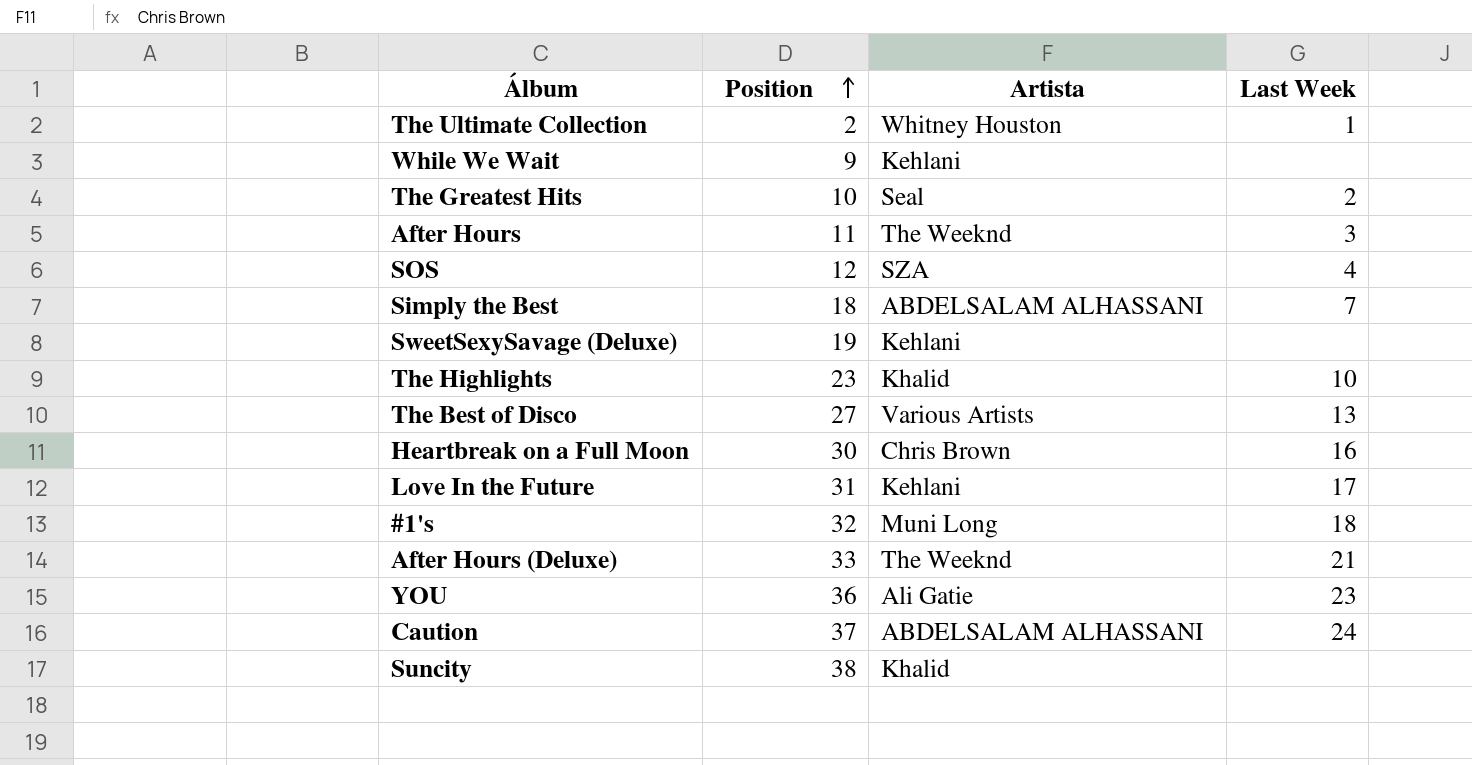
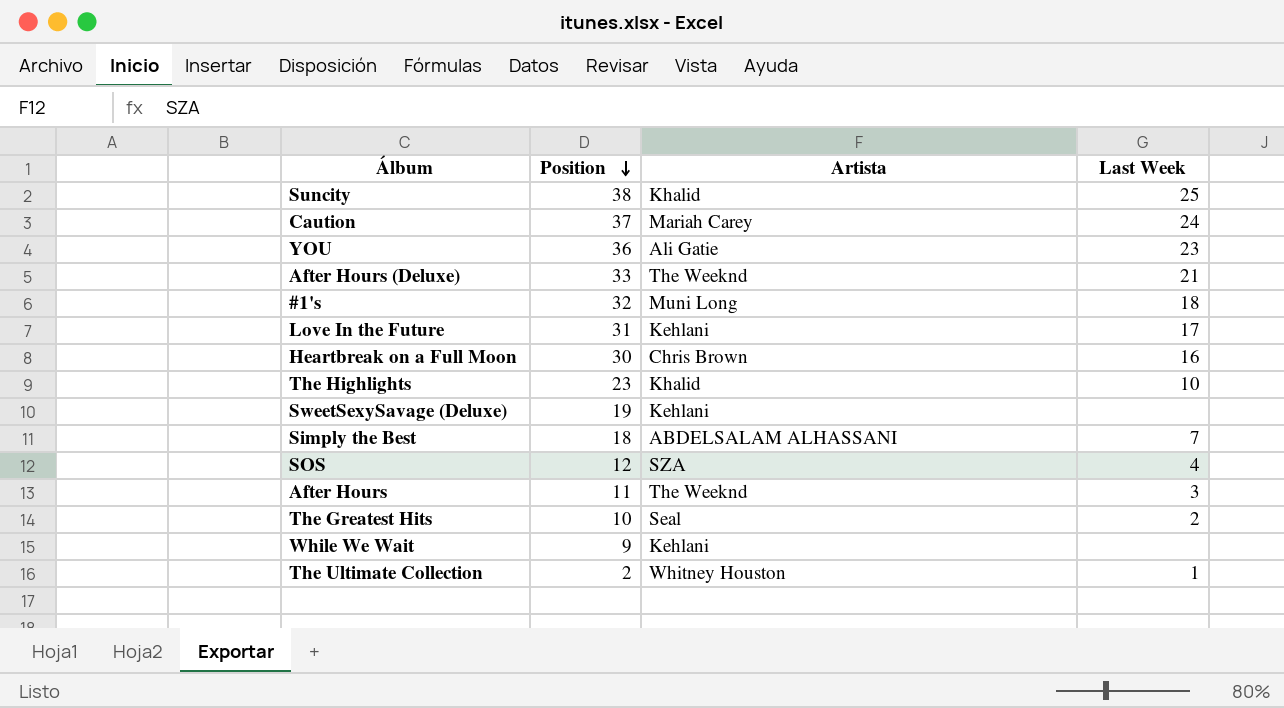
row order: Position ascending -> Position descending
row The Best of Disco: 27 | Various Artists | 13 -> none
Suncity | Last Week: none -> 25
Caution | Artista: ABDELSALAM ALHASSANI -> Mariah Carey

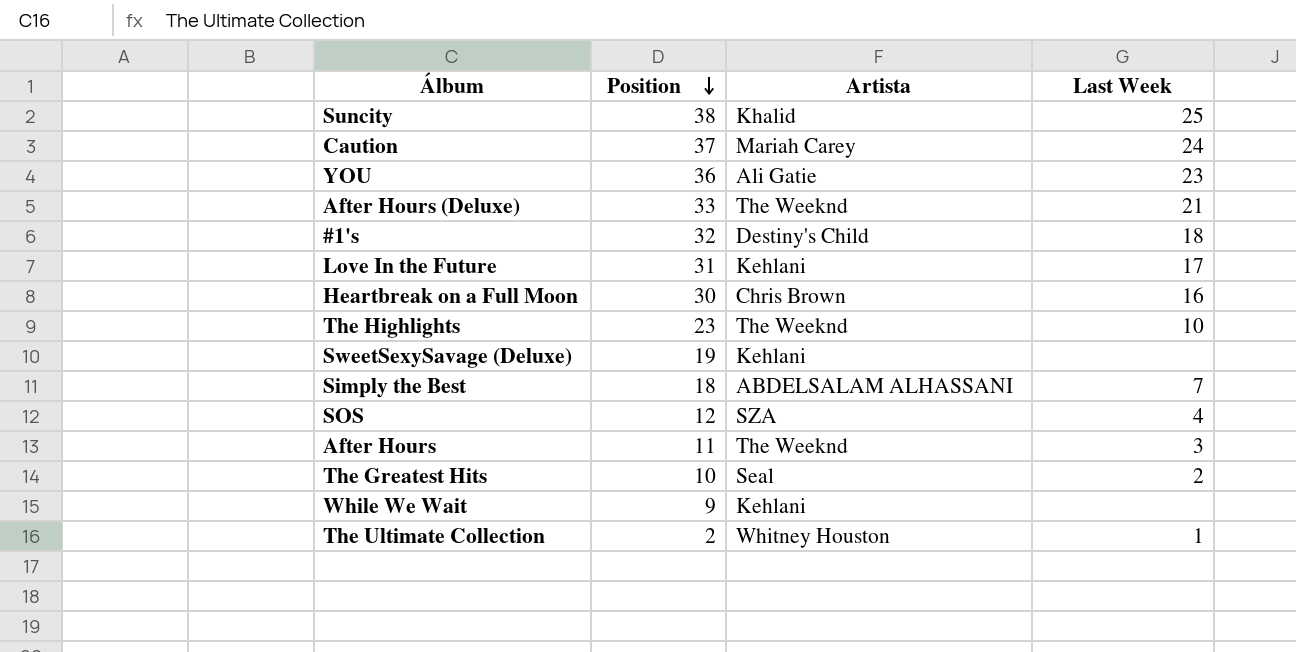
#1's | Artista: Muni Long -> Destiny's Child
The Highlights | Artista: Khalid -> The Weeknd

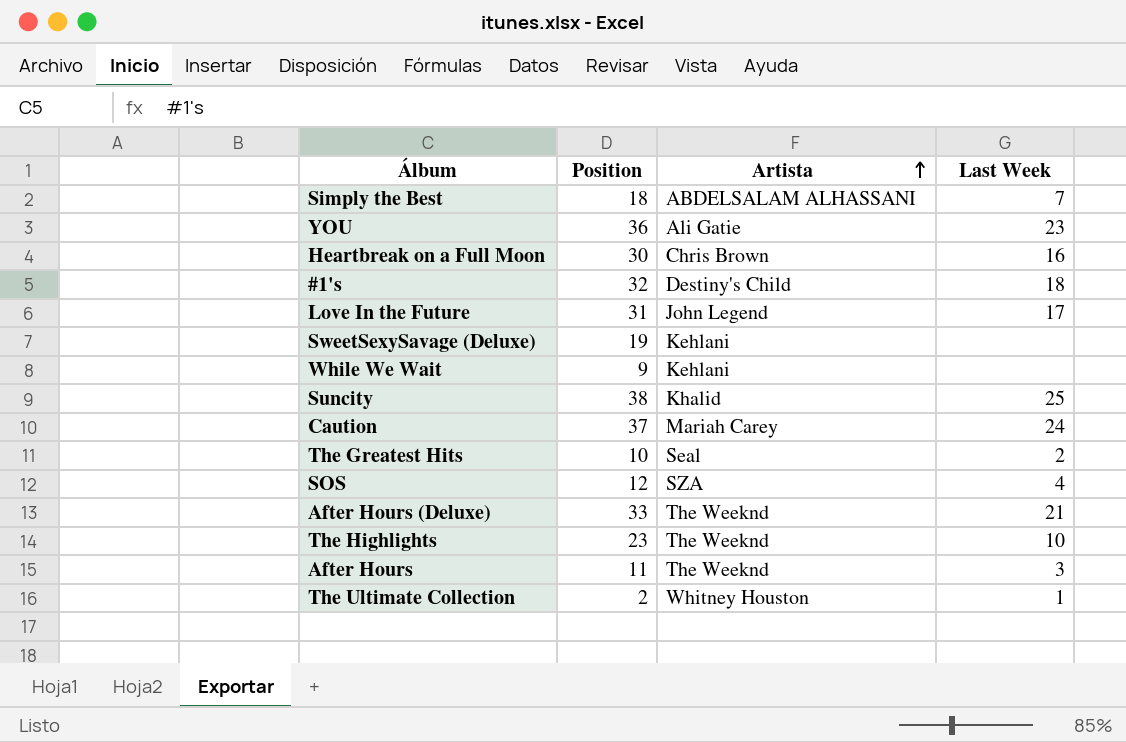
row order: Position descending -> Artista ascending
Love In the Future | Artista: Kehlani -> John Legend

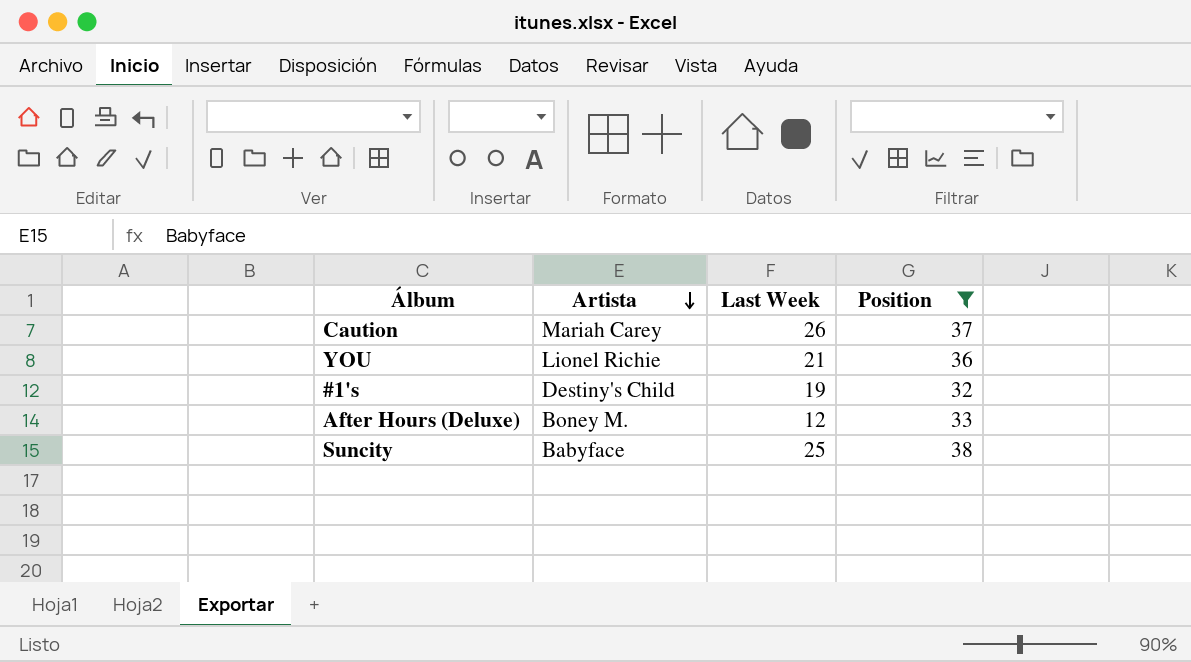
filter: none -> Position >= 32
row order: Artista ascending -> Artista descending
column Position | position: 2 -> 4
Caution | Last Week: 24 -> 26
YOU | Artista: Ali Gatie -> Lionel Richie
YOU | Last Week: 23 -> 21
#1's | Last Week: 18 -> 19
After Hours (Deluxe) | Artista: The Weeknd -> Boney M.
After Hours (Deluxe) | Last Week: 21 -> 12
Suncity | Artista: Khalid -> Babyface

